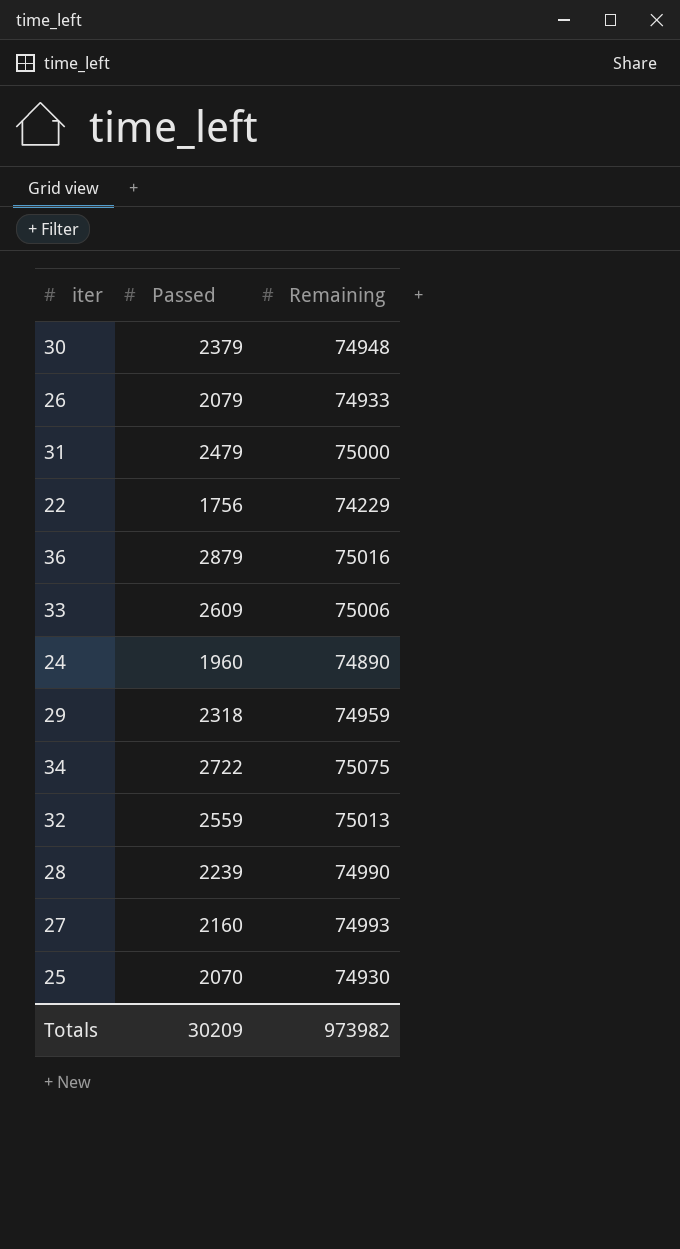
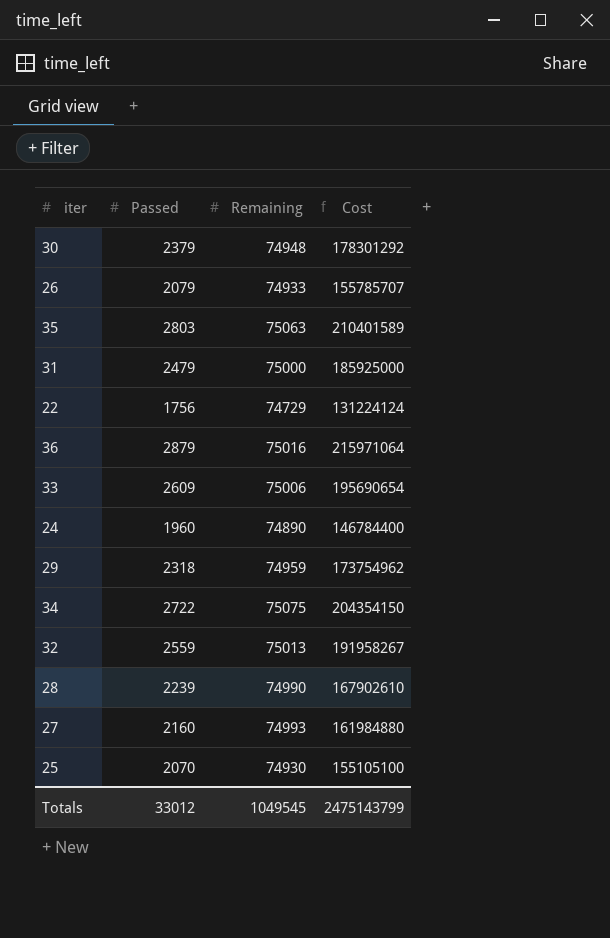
column Cost | formula: none -> [Passed] * [Remaining]
row 35: none -> 2803 | 75063 | 210401589
22 | Remaining: 74229 -> 74729
Totals | Passed: 30209 -> 33012
Totals | Remaining: 973982 -> 1049545

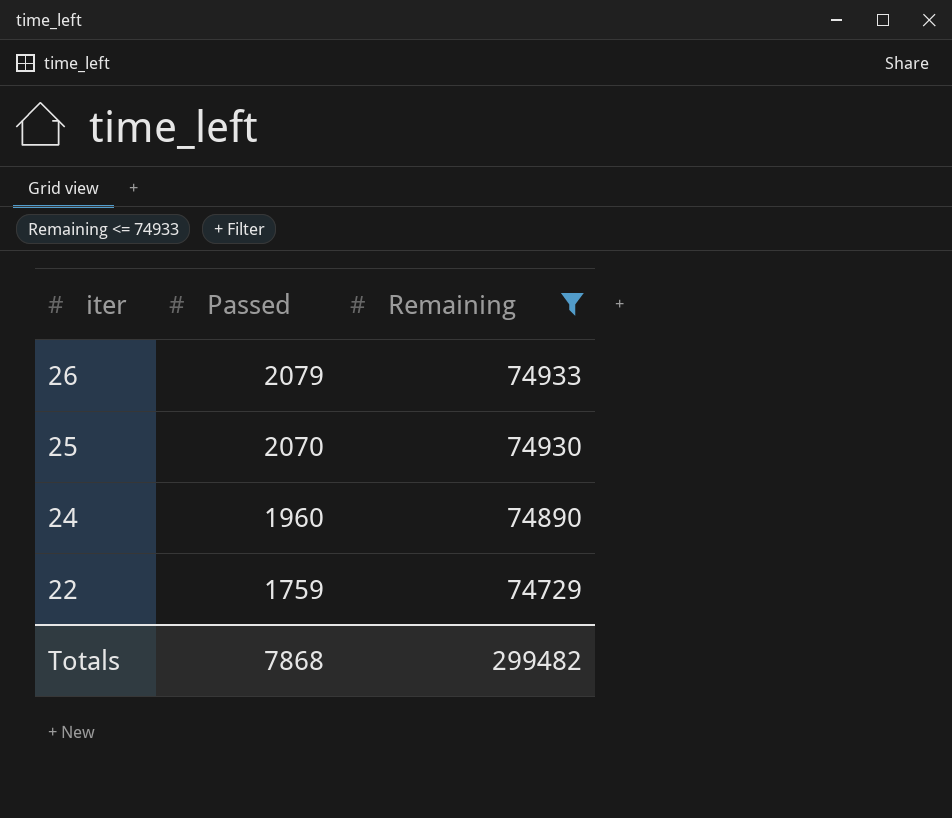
filter: none -> Remaining <= 74933
row order: none -> iter descending
column Cost | formula: [Passed] * [Remaining] -> none
22 | Passed: 1756 -> 1759
Totals | Passed: 33012 -> 7868
Totals | Remaining: 1049545 -> 299482

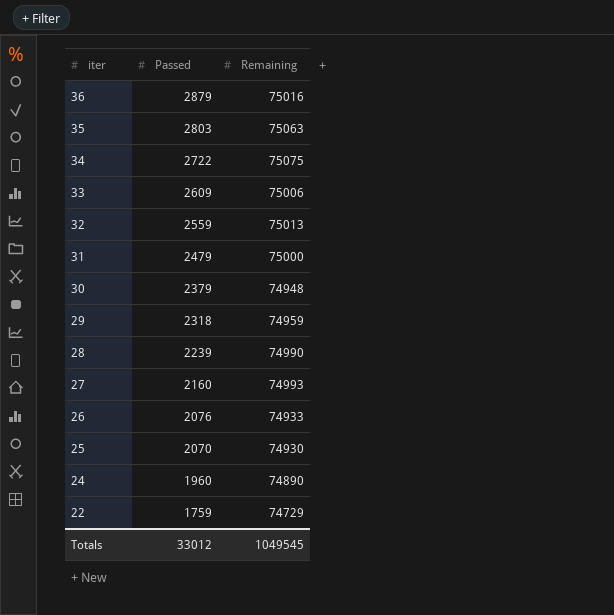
filter: Remaining <= 74933 -> none
26 | Passed: 2079 -> 2076
Totals | Passed: 7868 -> 33012
Totals | Remaining: 299482 -> 1049545

